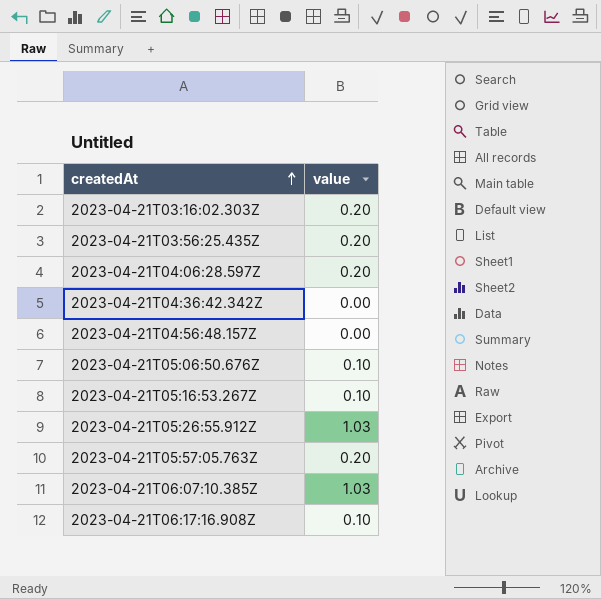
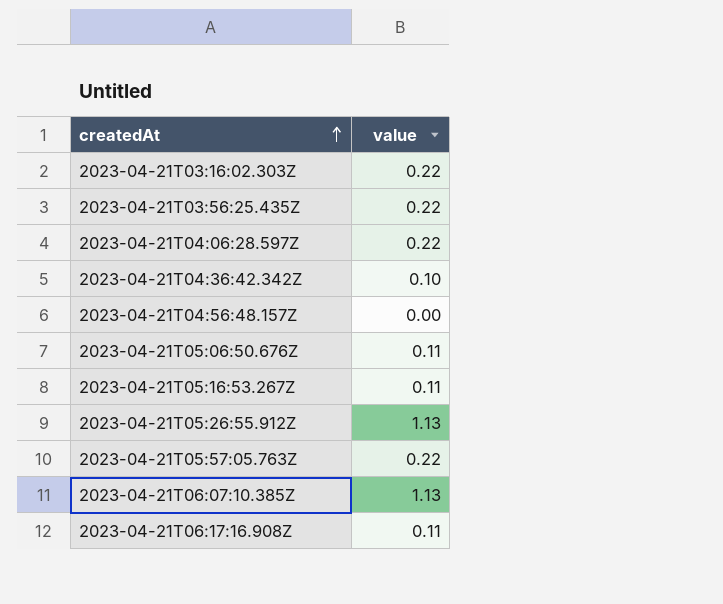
2023-04-21T03:16:02.303Z | value: 0.20 -> 0.22
2023-04-21T03:56:25.435Z | value: 0.20 -> 0.22
2023-04-21T04:06:28.597Z | value: 0.20 -> 0.22
2023-04-21T04:36:42.342Z | value: 0.00 -> 0.10
2023-04-21T05:06:50.676Z | value: 0.10 -> 0.11
2023-04-21T05:16:53.267Z | value: 0.10 -> 0.11
2023-04-21T05:26:55.912Z | value: 1.03 -> 1.13
2023-04-21T05:57:05.763Z | value: 0.20 -> 0.22
2023-04-21T06:07:10.385Z | value: 1.03 -> 1.13
2023-04-21T06:17:16.908Z | value: 0.10 -> 0.11

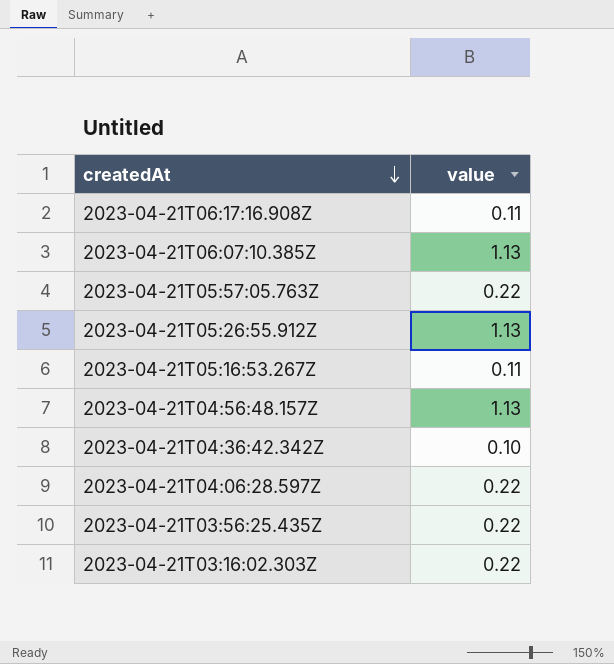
row order: createdAt ascending -> createdAt descending
row 2023-04-21T05:06:50.676Z: 0.11 -> none
2023-04-21T04:56:48.157Z | value: 0.00 -> 1.13

